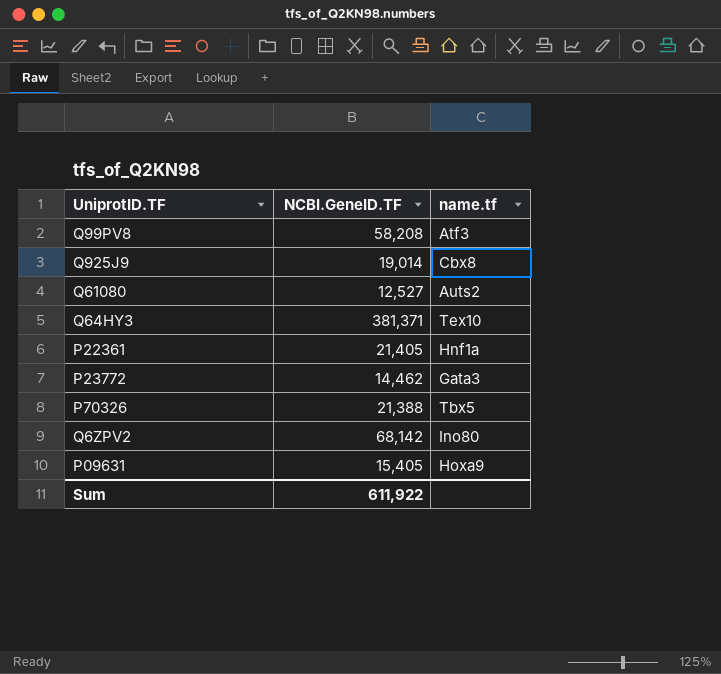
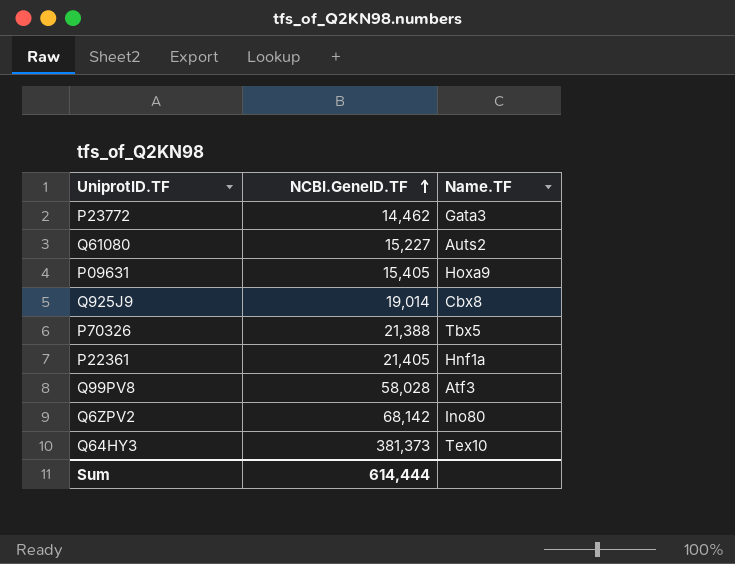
row order: none -> NCBI.GeneID.TF ascending
column name: name.tf -> Name.TF
Q61080 | NCBI.GeneID.TF: 12,527 -> 15,227
Q99PV8 | NCBI.GeneID.TF: 58,208 -> 58,028
Q64HY3 | NCBI.GeneID.TF: 381,371 -> 381,373
Sum | NCBI.GeneID.TF: 611,922 -> 614,444

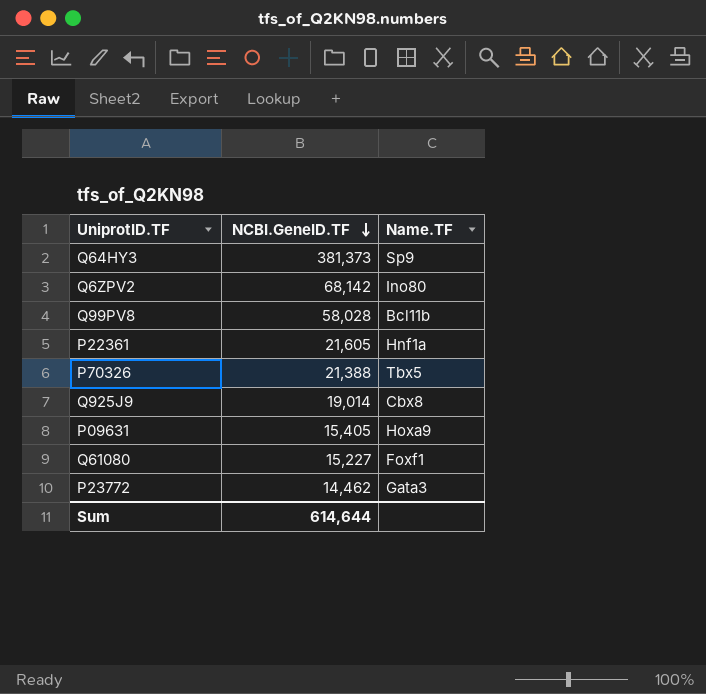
row order: NCBI.GeneID.TF ascending -> NCBI.GeneID.TF descending
Q64HY3 | Name.TF: Tex10 -> Sp9
Q99PV8 | Name.TF: Atf3 -> Bcl11b
P22361 | NCBI.GeneID.TF: 21,405 -> 21,605
Q61080 | Name.TF: Auts2 -> Foxf1
Sum | NCBI.GeneID.TF: 614,444 -> 614,644

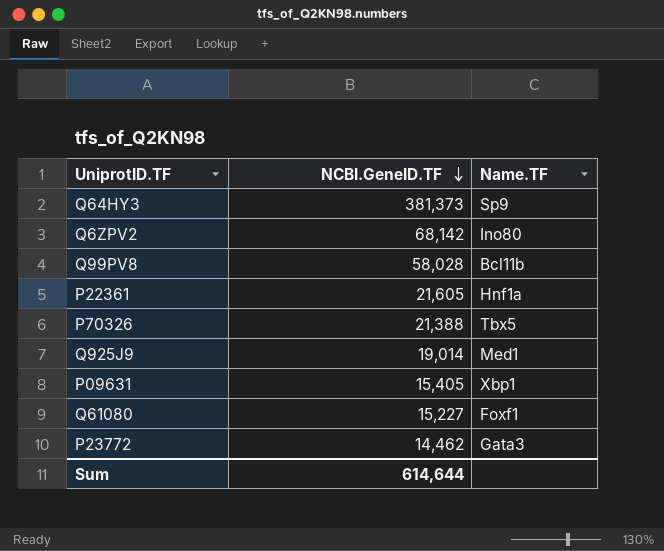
Q925J9 | Name.TF: Cbx8 -> Med1
P09631 | Name.TF: Hoxa9 -> Xbp1

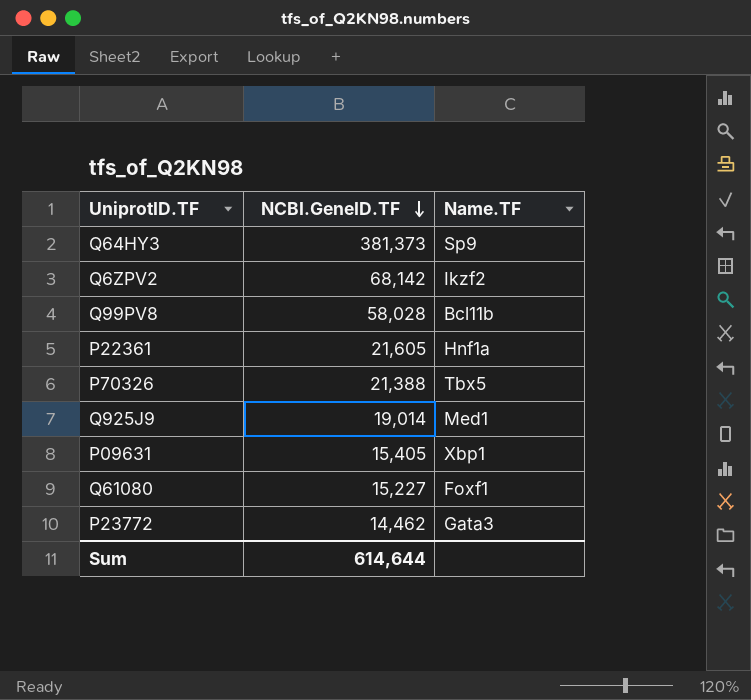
Q6ZPV2 | Name.TF: Ino80 -> Ikzf2

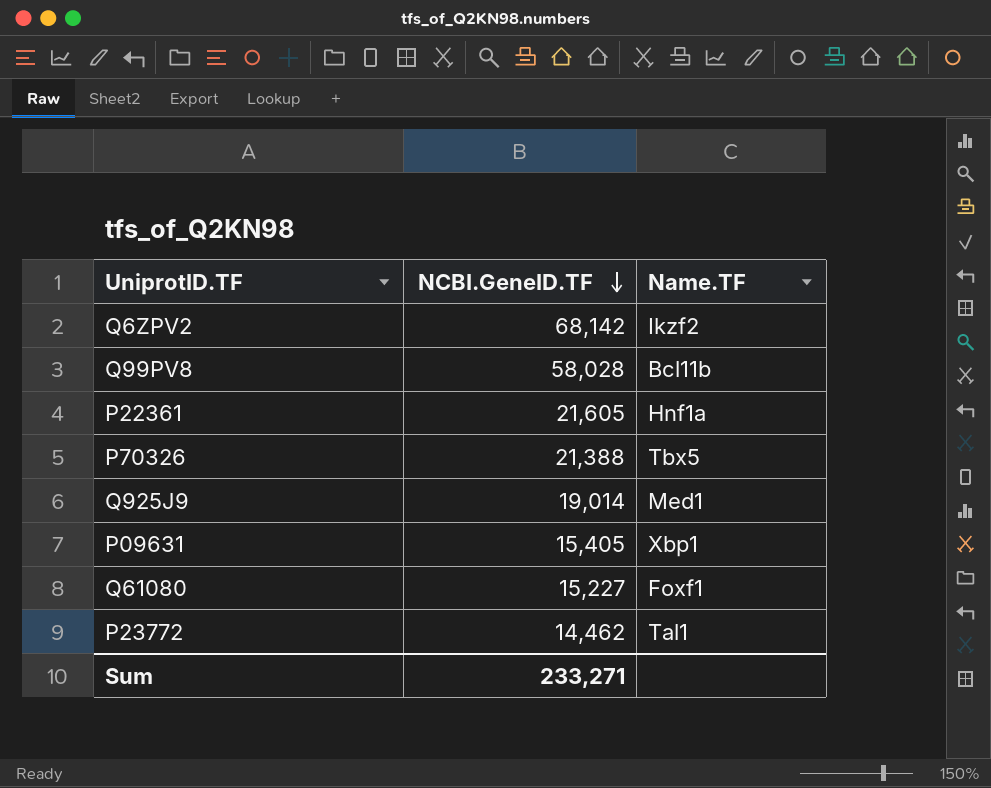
row Q64HY3: 381,373 | Sp9 -> none
P23772 | Name.TF: Gata3 -> Tal1
Sum | NCBI.GeneID.TF: 614,644 -> 233,271

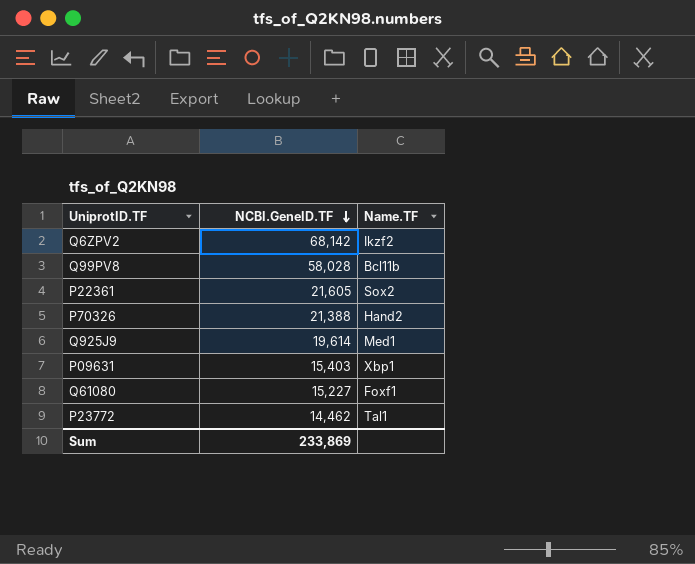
P22361 | Name.TF: Hnf1a -> Sox2
P70326 | Name.TF: Tbx5 -> Hand2
Q925J9 | NCBI.GeneID.TF: 19,014 -> 19,614
P09631 | NCBI.GeneID.TF: 15,405 -> 15,403
Sum | NCBI.GeneID.TF: 233,271 -> 233,869

